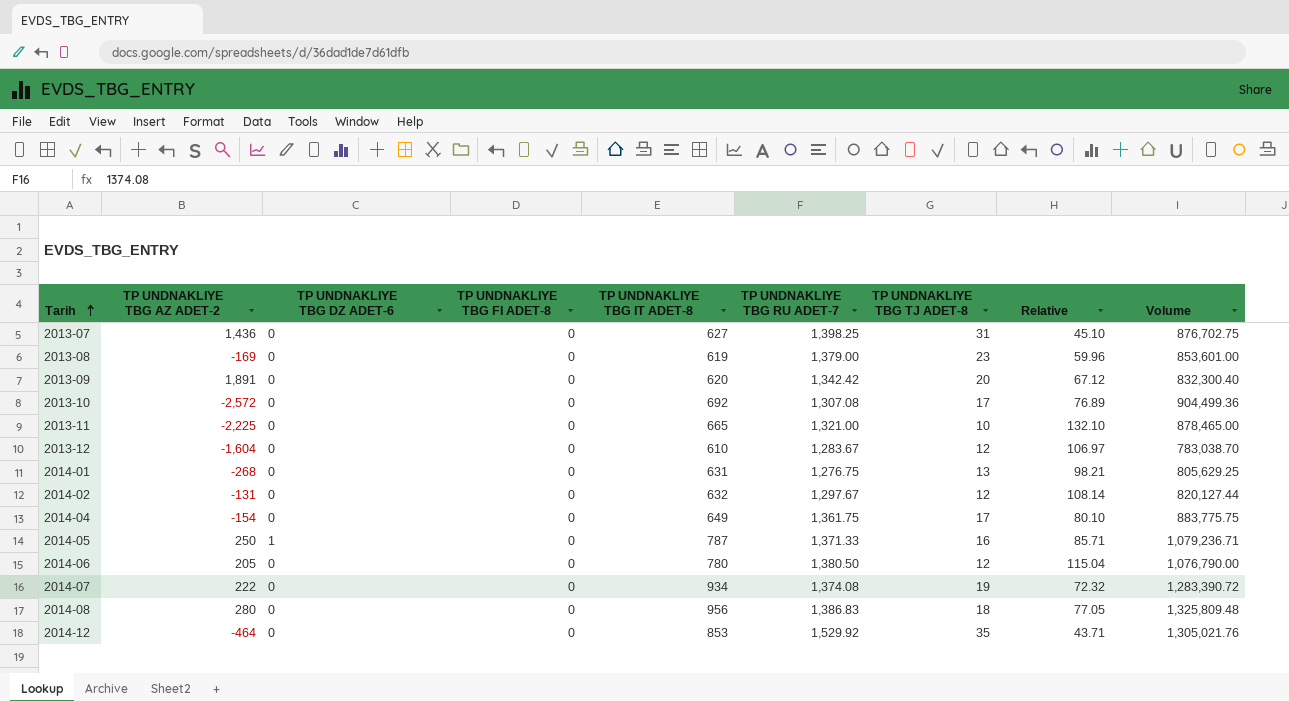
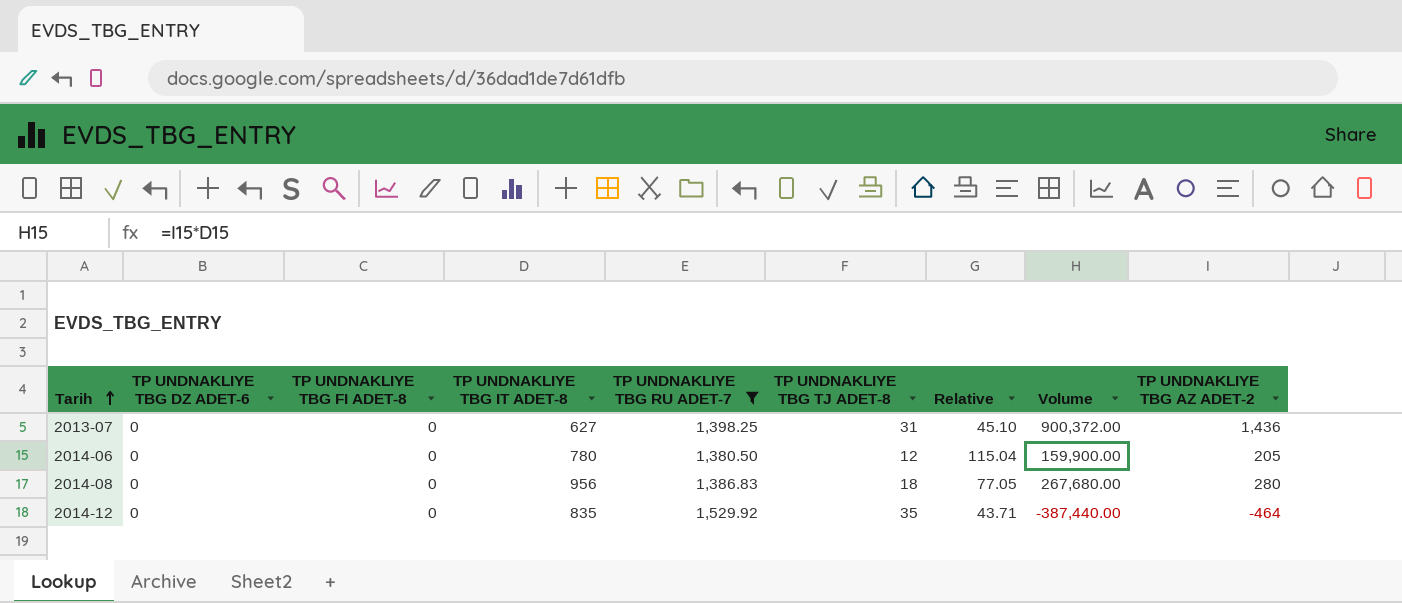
filter: none -> TP UNDNAKLIYE TBG RU ADET-7 >= 1,380.50
column Volume | formula: [TP UNDNAKLIYE TBG IT ADET-8] * [TP UNDNAKLIYE TBG RU ADET-7] -> [TP UNDNAKLIYE TBG IT ADET-8] * [TP UNDNAKLIYE TBG AZ ADET-2]
column TP UNDNAKLIYE TBG AZ ADET-2 | position: 2 -> 9
2014-12 | TP UNDNAKLIYE TBG IT ADET-8: 853 -> 835

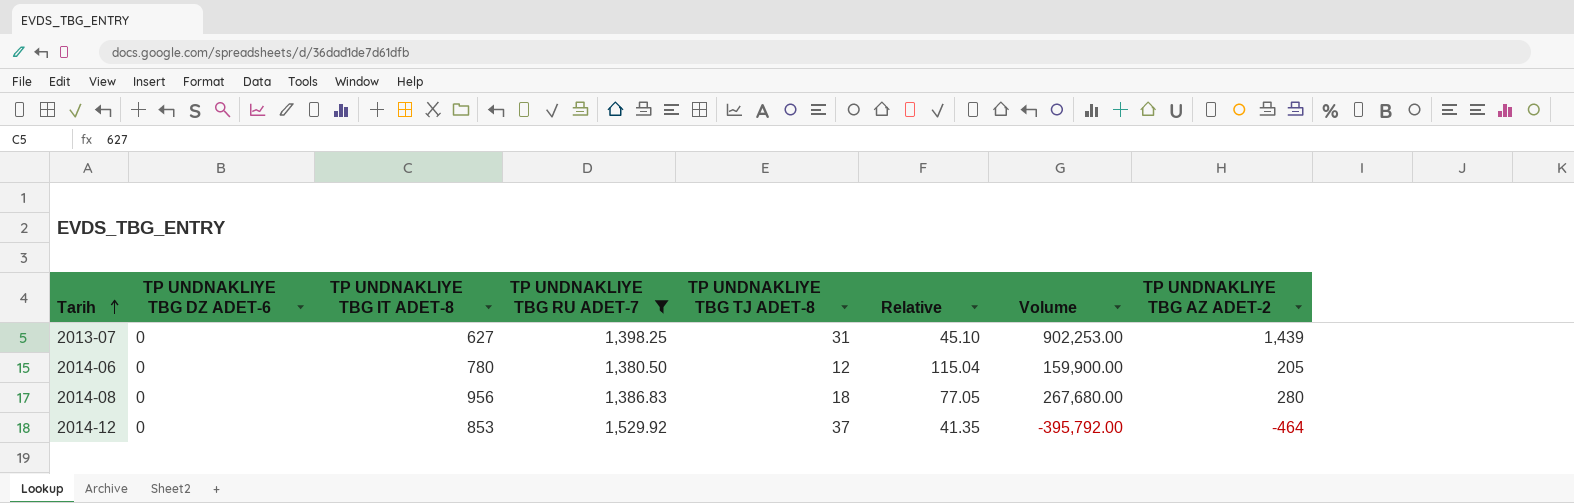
column TP UNDNAKLIYE TBG FI ADET-8 | position: 3 -> none
2013-07 | Volume: 900,372.00 -> 902,253.00
2013-07 | TP UNDNAKLIYE TBG AZ ADET-2: 1,436 -> 1,439
2014-12 | TP UNDNAKLIYE TBG IT ADET-8: 835 -> 853
2014-12 | TP UNDNAKLIYE TBG TJ ADET-8: 35 -> 37
2014-12 | Relative: 43.71 -> 41.35
2014-12 | Volume: -387,440.00 -> -395,792.00

